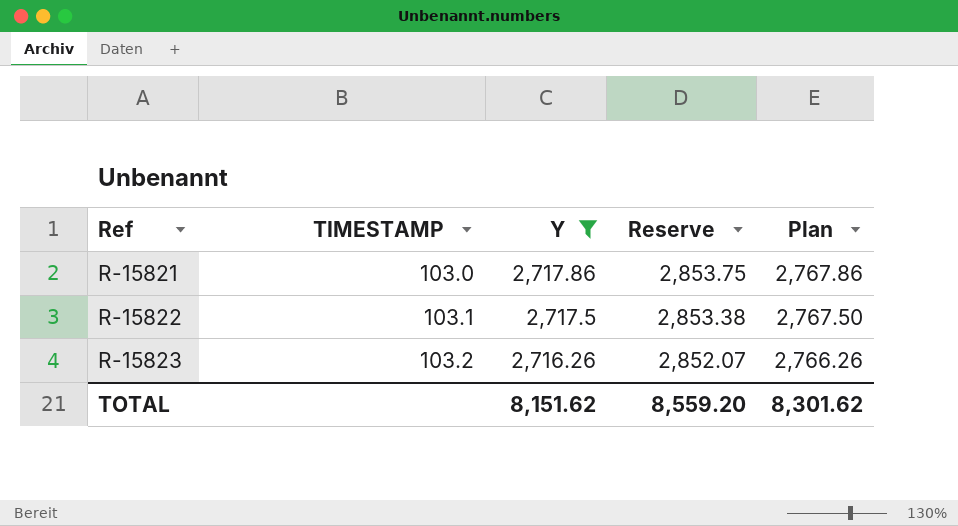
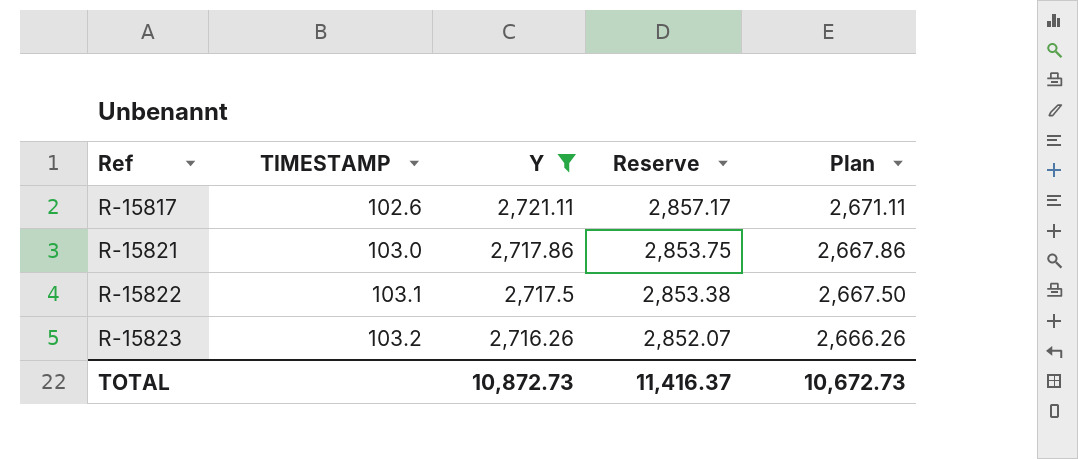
column Plan | formula: [Y] + 50 -> [Y] - 50
row R-15817: none -> 102.6 | 2,721.11 | 2,857.17 | 2,671.11
TOTAL | Y: 8,151.62 -> 10,872.73
TOTAL | Reserve: 8,559.20 -> 11,416.37
TOTAL | Plan: 8,301.62 -> 10,672.73

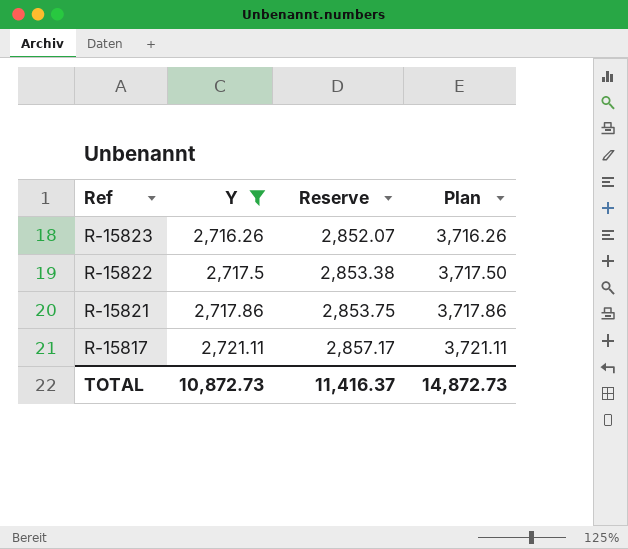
row order: Ref ascending -> Ref descending
column TIMESTAMP | position: 2 -> none
column Plan | formula: [Y] - 50 -> [Y] + 1000
TOTAL | Plan: 10,672.73 -> 14,872.73

